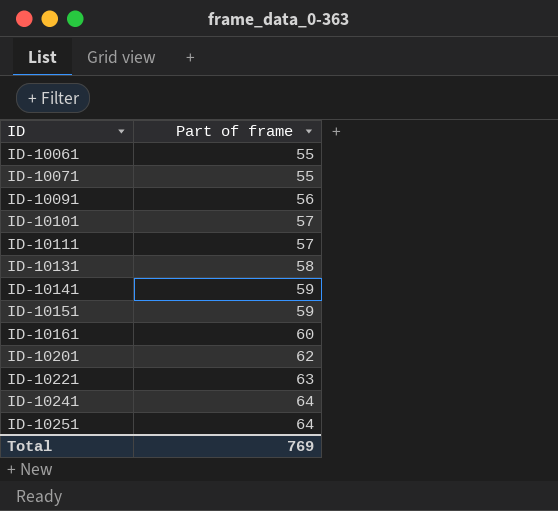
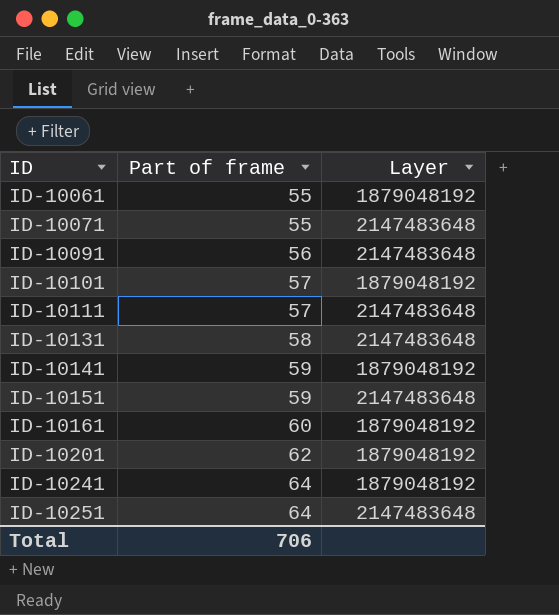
column Layer | position: none -> 3
row ID-10221: 63 -> none
Total | Part of frame: 769 -> 706

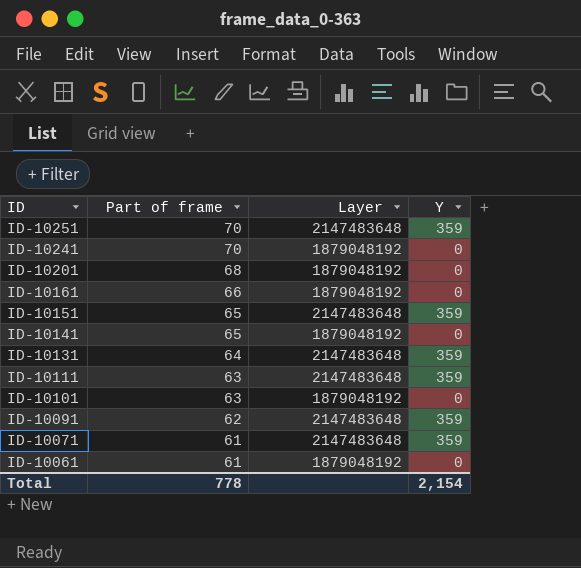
row order: ID ascending -> ID descending
column Y | position: none -> 4
ID-10251 | Part of frame: 64 -> 70
ID-10241 | Part of frame: 64 -> 70
ID-10201 | Part of frame: 62 -> 68
ID-10161 | Part of frame: 60 -> 66
ID-10151 | Part of frame: 59 -> 65
ID-10141 | Part of frame: 59 -> 65
ID-10131 | Part of frame: 58 -> 64
ID-10111 | Part of frame: 57 -> 63
ID-10101 | Part of frame: 57 -> 63
ID-10091 | Part of frame: 56 -> 62
ID-10071 | Part of frame: 55 -> 61
ID-10061 | Part of frame: 55 -> 61
Total | Part of frame: 706 -> 778

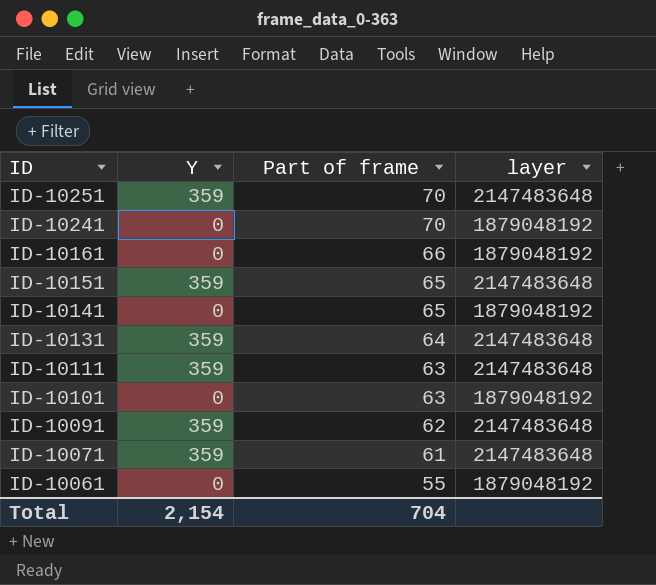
column Y | position: 4 -> 2
column name: Layer -> layer
row ID-10201: 68 | 1879048192 | 0 -> none
ID-10061 | Part of frame: 61 -> 55
Total | Part of frame: 778 -> 704

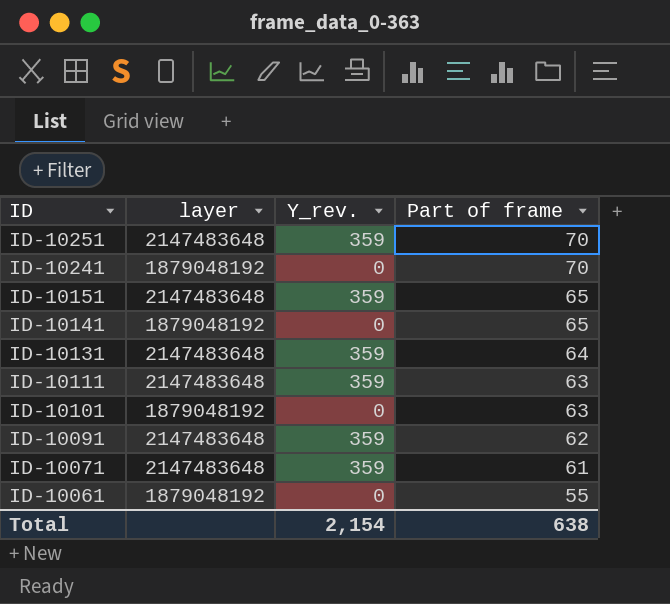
column layer | position: 4 -> 2
column name: Y -> Y_rev.
row ID-10161: 0 | 66 | 1879048192 -> none
Total | Part of frame: 704 -> 638

